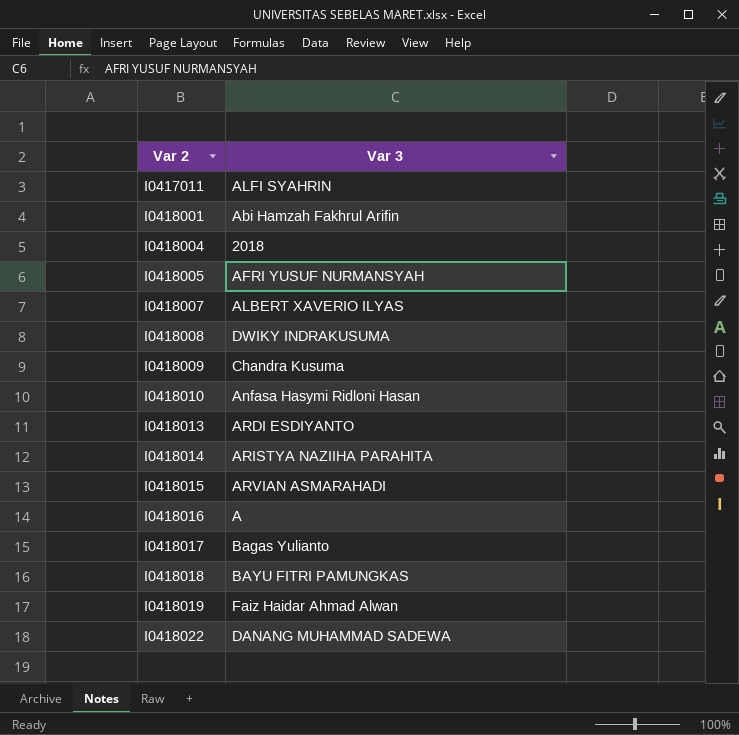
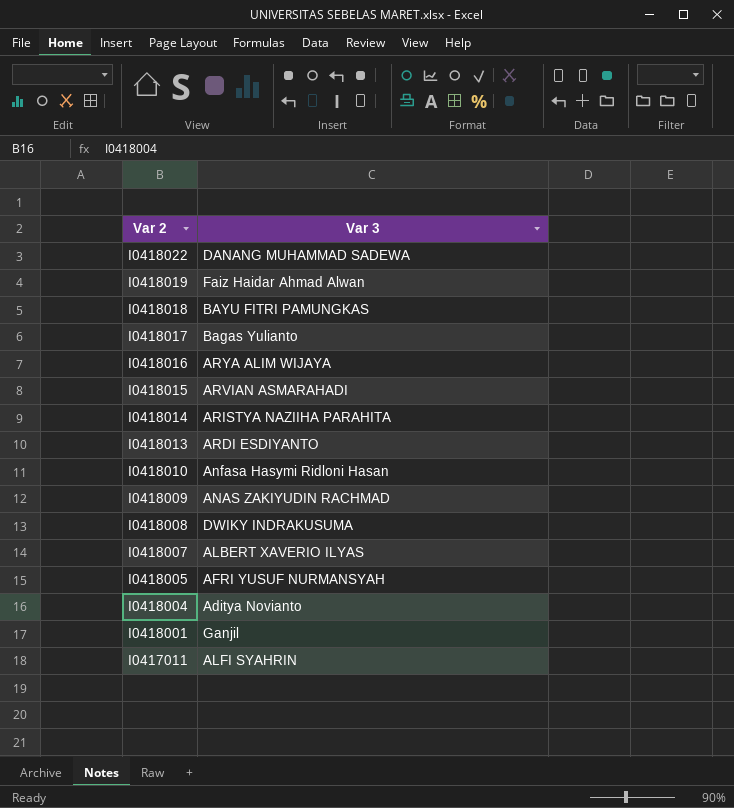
row order: Var 2 ascending -> Var 2 descending
I0418016 | Var 3: A -> ARYA ALIM WIJAYA
I0418009 | Var 3: Chandra Kusuma -> ANAS ZAKIYUDIN RACHMAD
I0418004 | Var 3: 2018 -> Aditya Novianto
I0418001 | Var 3: Abi Hamzah Fakhrul Arifin -> Ganjil

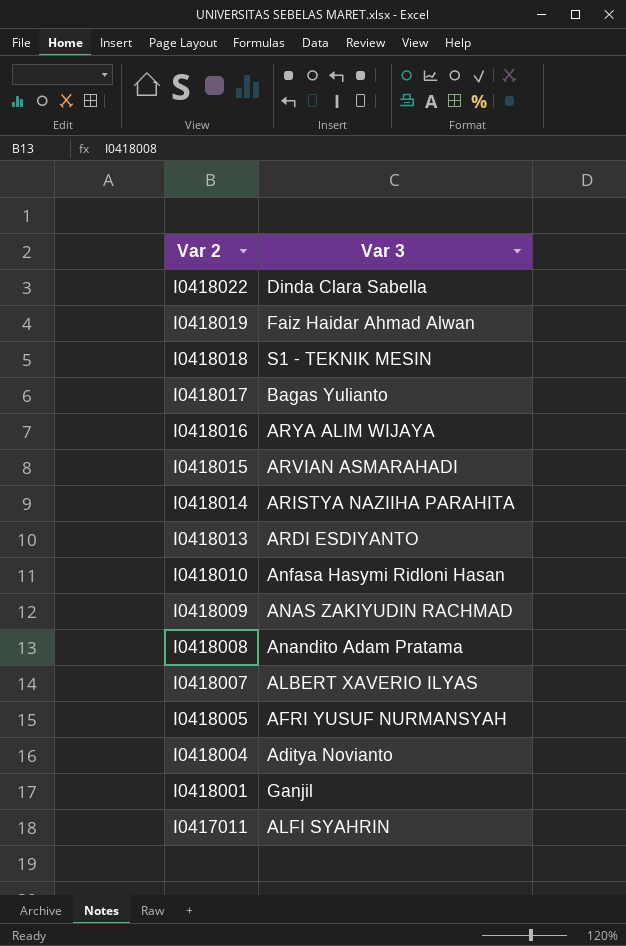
I0418022 | Var 3: DANANG MUHAMMAD SADEWA -> Dinda Clara Sabella
I0418018 | Var 3: BAYU FITRI PAMUNGKAS -> S1 - TEKNIK MESIN
I0418008 | Var 3: DWIKY INDRAKUSUMA -> Anandito Adam Pratama

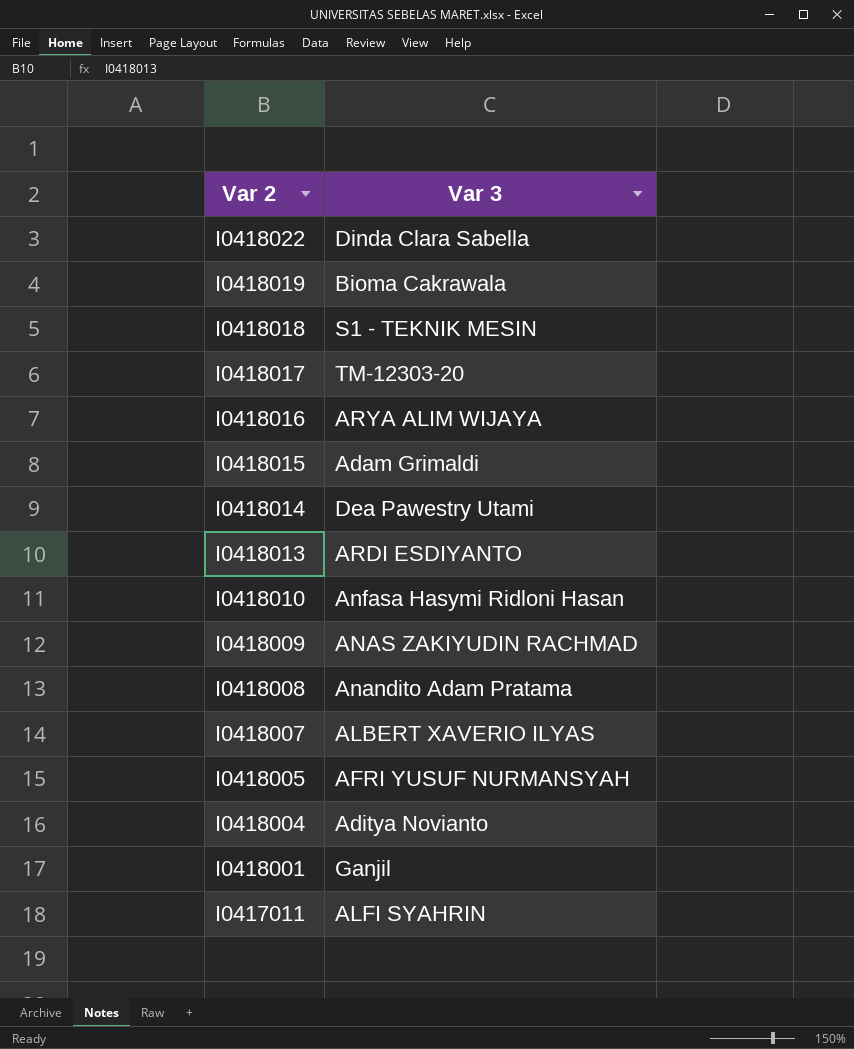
I0418019 | Var 3: Faiz Haidar Ahmad Alwan -> Bioma Cakrawala
I0418017 | Var 3: Bagas Yulianto -> TM-12303-20
I0418015 | Var 3: ARVIAN ASMARAHADI -> Adam Grimaldi
I0418014 | Var 3: ARISTYA NAZIIHA PARAHITA -> Dea Pawestry Utami

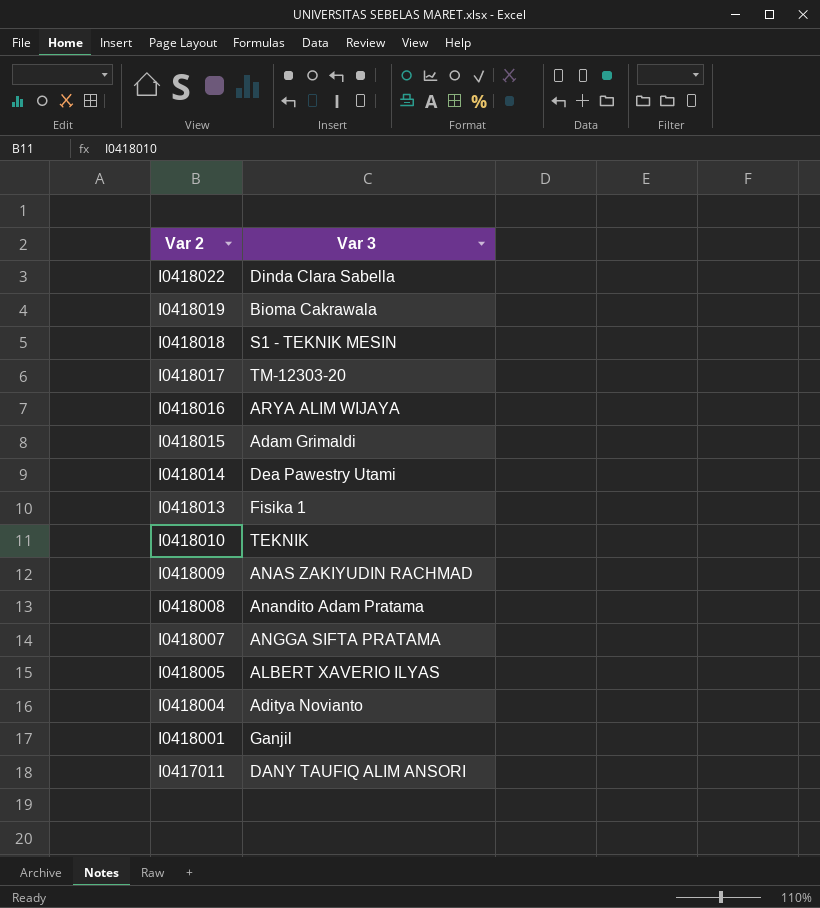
I0418013 | Var 3: ARDI ESDIYANTO -> Fisika 1
I0418010 | Var 3: Anfasa Hasymi Ridloni Hasan -> TEKNIK
I0418007 | Var 3: ALBERT XAVERIO ILYAS -> ANGGA SIFTA PRATAMA
I0418005 | Var 3: AFRI YUSUF NURMANSYAH -> ALBERT XAVERIO ILYAS
I0417011 | Var 3: ALFI SYAHRIN -> DANY TAUFIQ ALIM ANSORI

